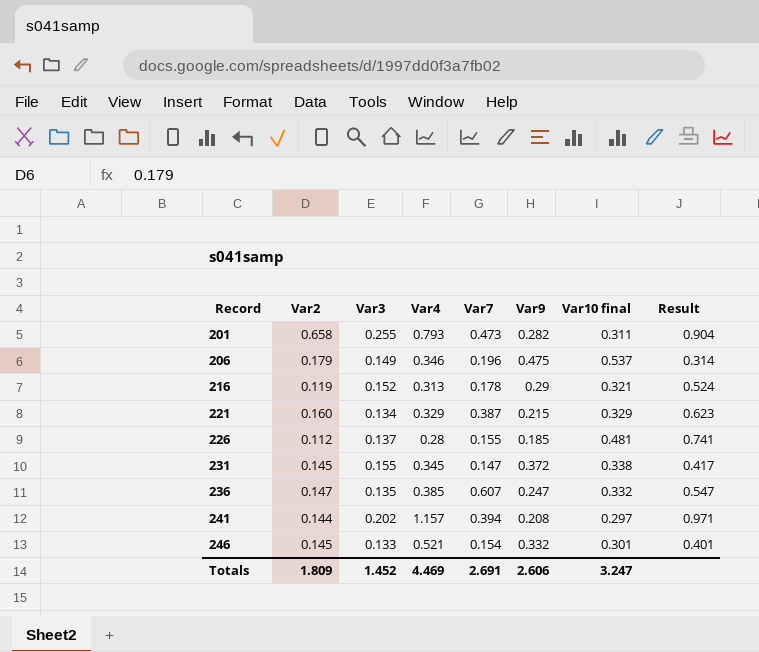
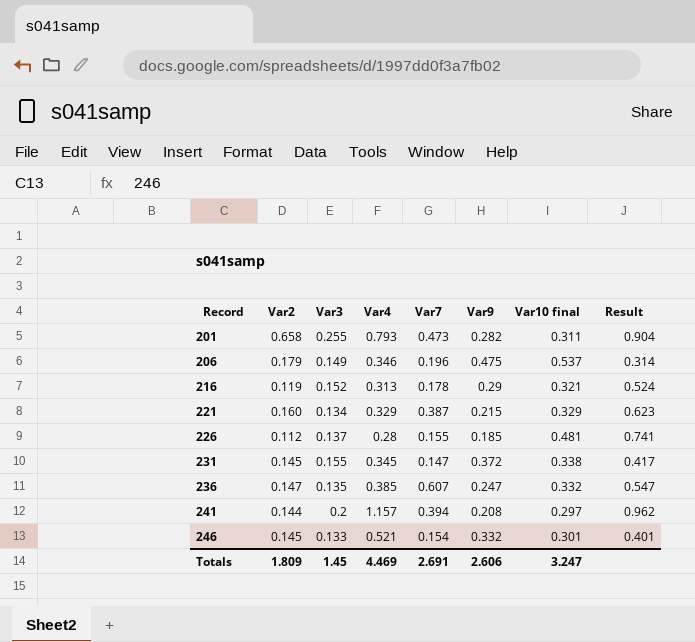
241 | Var3: 0.202 -> 0.2
241 | Result: 0.971 -> 0.962
Totals | Var3: 1.452 -> 1.45

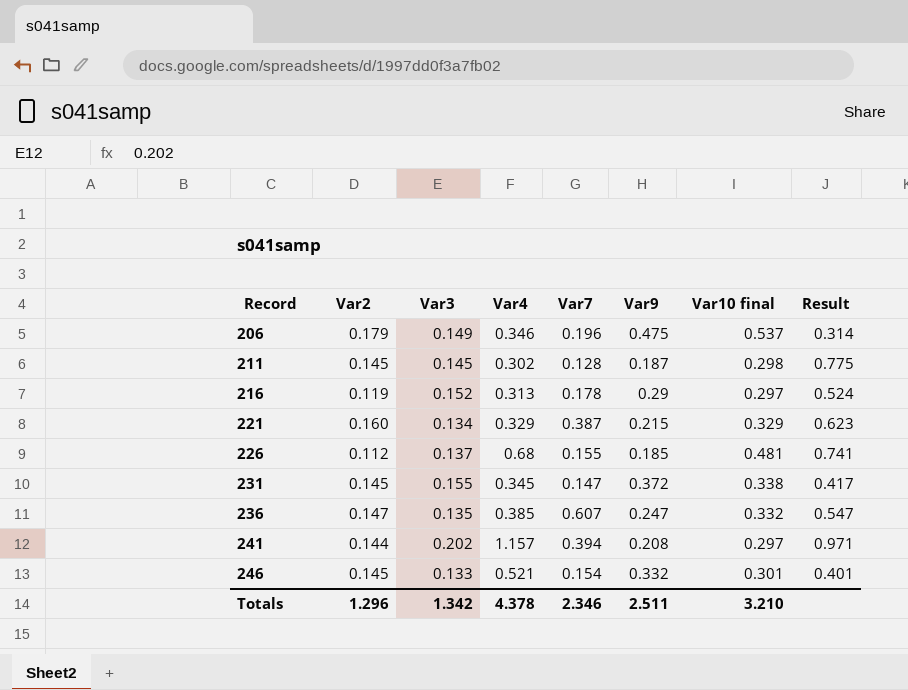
row 201: 0.658 | 0.255 | 0.793 | 0.473 | 0.282 | 0.311 | 0.904 -> none
row 211: none -> 0.145 | 0.145 | 0.302 | 0.128 | 0.187 | 0.298 | 0.775
216 | Var10 final: 0.321 -> 0.297
226 | Var4: 0.28 -> 0.68
241 | Var3: 0.2 -> 0.202
241 | Result: 0.962 -> 0.971
Totals | Var2: 1.809 -> 1.296
Totals | Var3: 1.45 -> 1.342
Totals | Var4: 4.469 -> 4.378
Totals | Var7: 2.691 -> 2.346
Totals | Var9: 2.606 -> 2.511
Totals | Var10 final: 3.247 -> 3.210

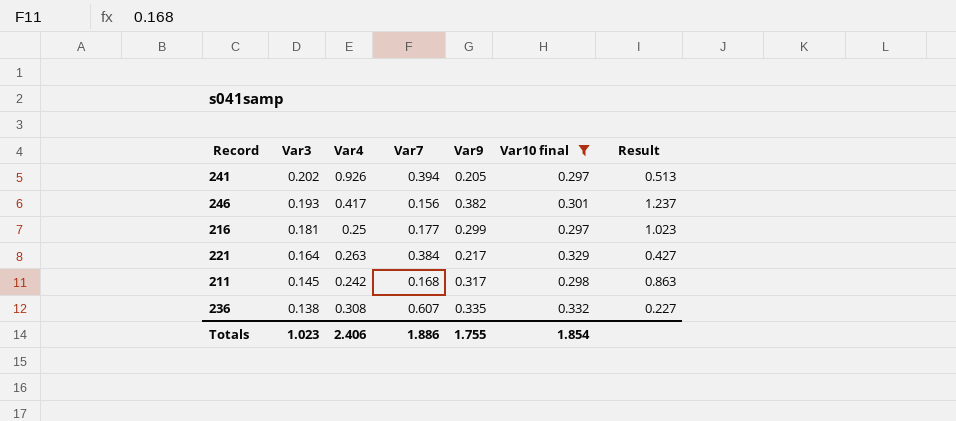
filter: none -> Var10 final <= 0.332
row order: Record ascending -> Var3 descending
column Var2 | position: 2 -> none
column Result | formula: [Var3] / [Var9] -> [Var3] / [Var7]
241 | Var4: 1.157 -> 0.926
241 | Var9: 0.208 -> 0.205
246 | Var3: 0.133 -> 0.193
246 | Var4: 0.521 -> 0.417
246 | Var7: 0.154 -> 0.156
246 | Var9: 0.332 -> 0.382
216 | Var3: 0.152 -> 0.181
216 | Var4: 0.313 -> 0.25
216 | Var7: 0.178 -> 0.177
216 | Var9: 0.29 -> 0.299
221 | Var3: 0.134 -> 0.164
221 | Var4: 0.329 -> 0.263
221 | Var7: 0.387 -> 0.384
221 | Var9: 0.215 -> 0.217
211 | Var4: 0.302 -> 0.242
211 | Var7: 0.128 -> 0.168
211 | Var9: 0.187 -> 0.317
236 | Var3: 0.135 -> 0.138
236 | Var4: 0.385 -> 0.308
236 | Var9: 0.247 -> 0.335
Totals | Var3: 1.342 -> 1.023
Totals | Var4: 4.378 -> 2.406
Totals | Var7: 2.346 -> 1.886
Totals | Var9: 2.511 -> 1.755
Totals | Var10 final: 3.210 -> 1.854

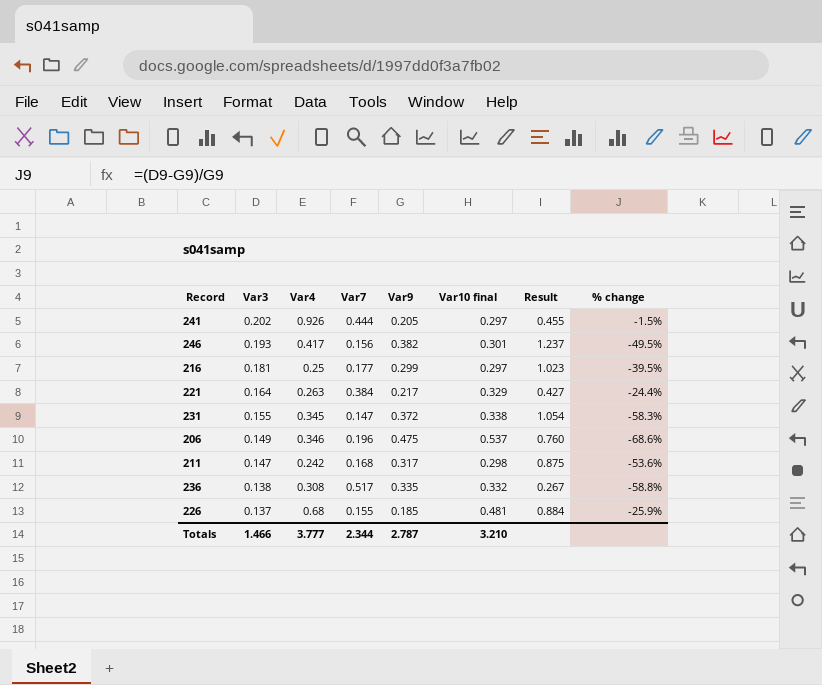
filter: Var10 final <= 0.332 -> none
column % change | formula: none -> ([Var3] - [Var9]) / [Var9]
241 | Var7: 0.394 -> 0.444
241 | Result: 0.513 -> 0.455
211 | Var3: 0.145 -> 0.147
211 | Result: 0.863 -> 0.875
236 | Var7: 0.607 -> 0.517
236 | Result: 0.227 -> 0.267
Totals | Var3: 1.023 -> 1.466
Totals | Var4: 2.406 -> 3.777
Totals | Var7: 1.886 -> 2.344
Totals | Var9: 1.755 -> 2.787
Totals | Var10 final: 1.854 -> 3.210

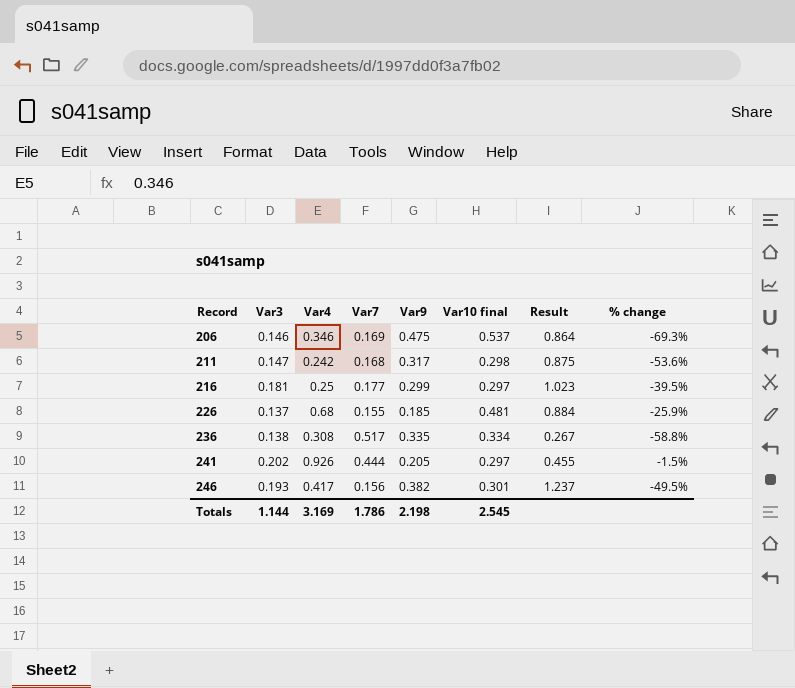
row order: Var3 descending -> Record ascending
row 221: 0.164 | 0.263 | 0.384 | 0.217 | 0.329 | 0.427 | -24.4% -> none
row 231: 0.155 | 0.345 | 0.147 | 0.372 | 0.338 | 1.054 | -58.3% -> none
206 | Var3: 0.149 -> 0.146
206 | Var7: 0.196 -> 0.169
206 | Result: 0.760 -> 0.864
206 | % change: -68.6% -> -69.3%
236 | Var10 final: 0.332 -> 0.334
Totals | Var3: 1.466 -> 1.144
Totals | Var4: 3.777 -> 3.169
Totals | Var7: 2.344 -> 1.786
Totals | Var9: 2.787 -> 2.198
Totals | Var10 final: 3.210 -> 2.545

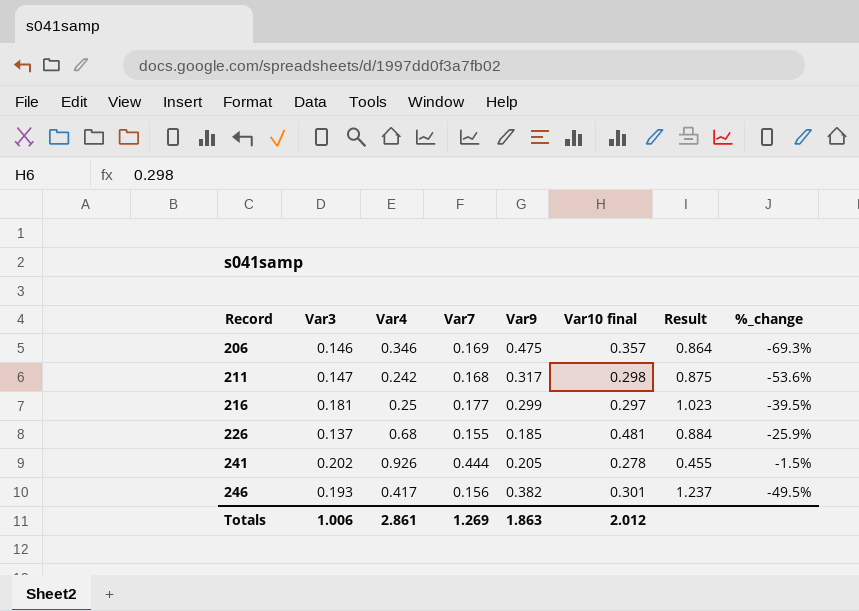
column name: % change -> %_change
row 236: 0.138 | 0.308 | 0.517 | 0.335 | 0.334 | 0.267 | -58.8% -> none
206 | Var10 final: 0.537 -> 0.357
241 | Var10 final: 0.297 -> 0.278
Totals | Var3: 1.144 -> 1.006
Totals | Var4: 3.169 -> 2.861
Totals | Var7: 1.786 -> 1.269
Totals | Var9: 2.198 -> 1.863
Totals | Var10 final: 2.545 -> 2.012

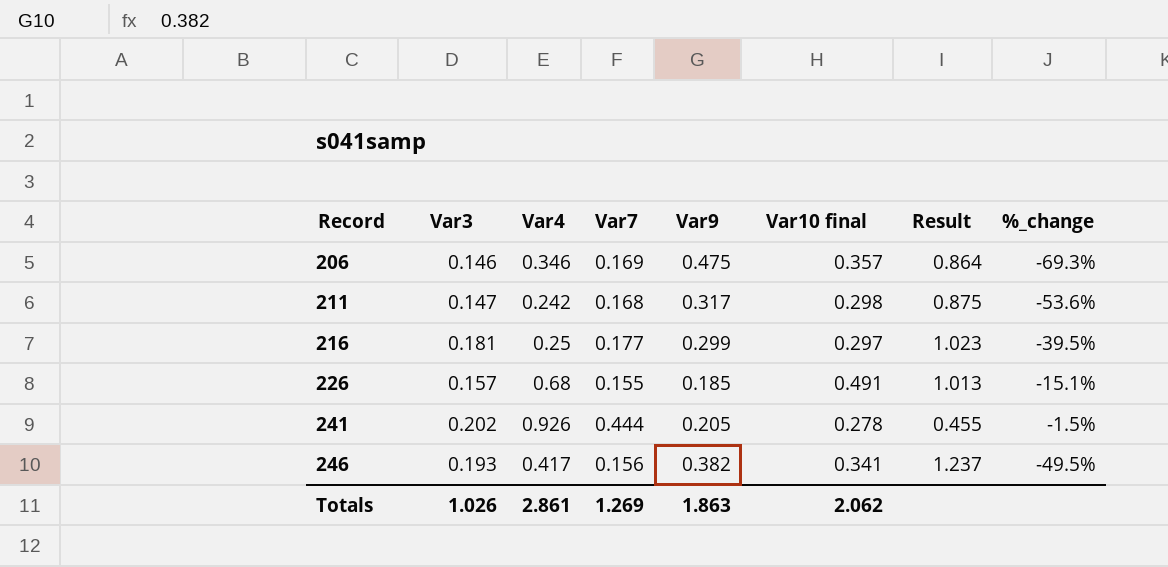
226 | Var3: 0.137 -> 0.157
226 | Var10 final: 0.481 -> 0.491
226 | Result: 0.884 -> 1.013
226 | %_change: -25.9% -> -15.1%
246 | Var10 final: 0.301 -> 0.341
Totals | Var3: 1.006 -> 1.026
Totals | Var10 final: 2.012 -> 2.062

